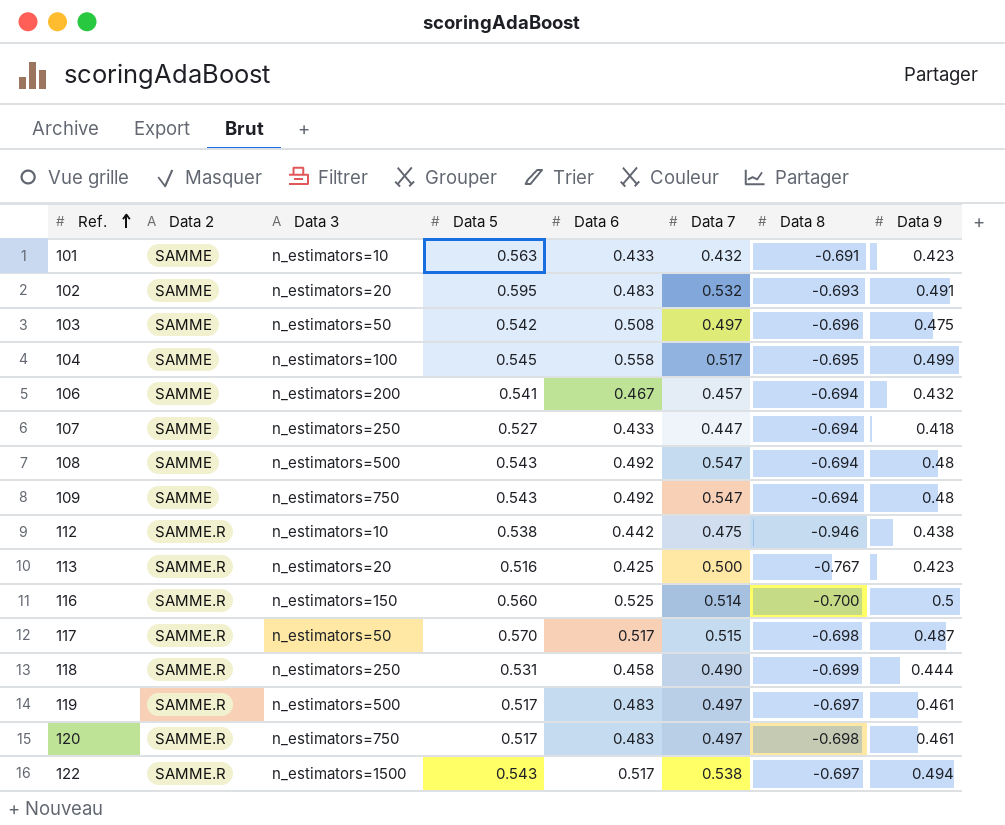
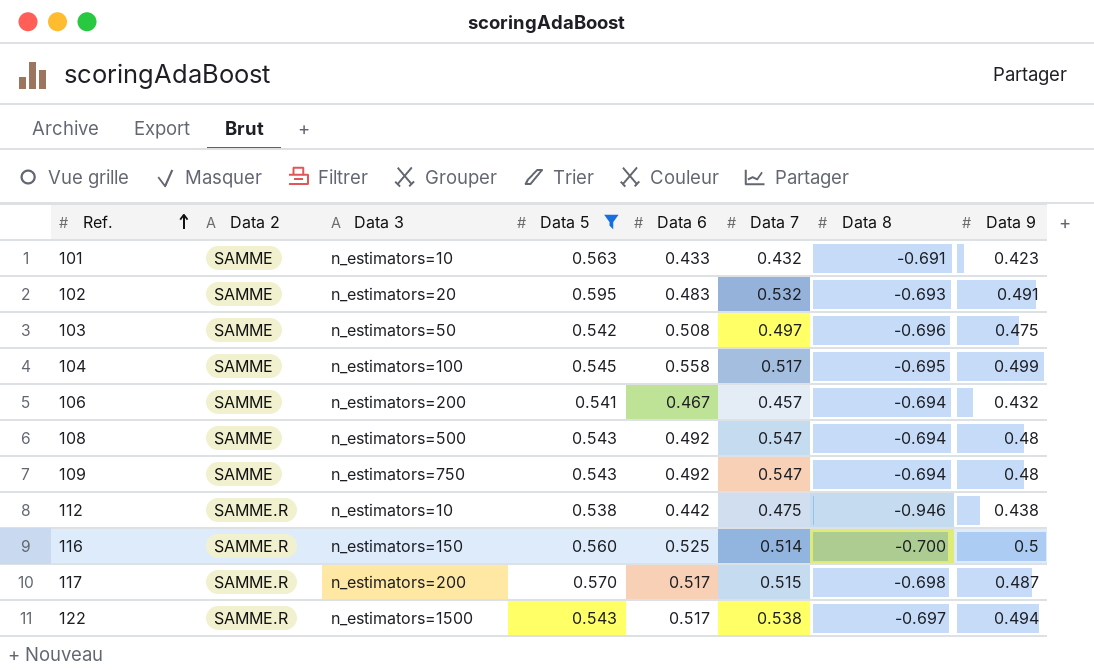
filter: none -> Data 5 >= 0.538
117 | Data 3: n_estimators=50 -> n_estimators=200

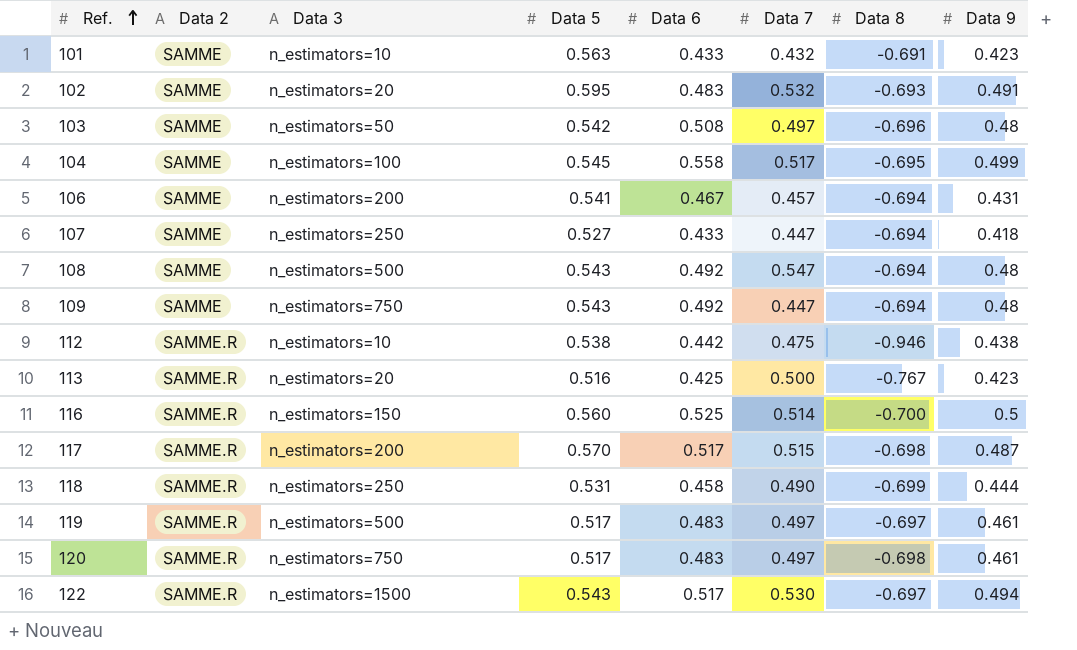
filter: Data 5 >= 0.538 -> none
103 | Data 9: 0.475 -> 0.48
106 | Data 9: 0.432 -> 0.431
109 | Data 7: 0.547 -> 0.447
122 | Data 7: 0.538 -> 0.530

